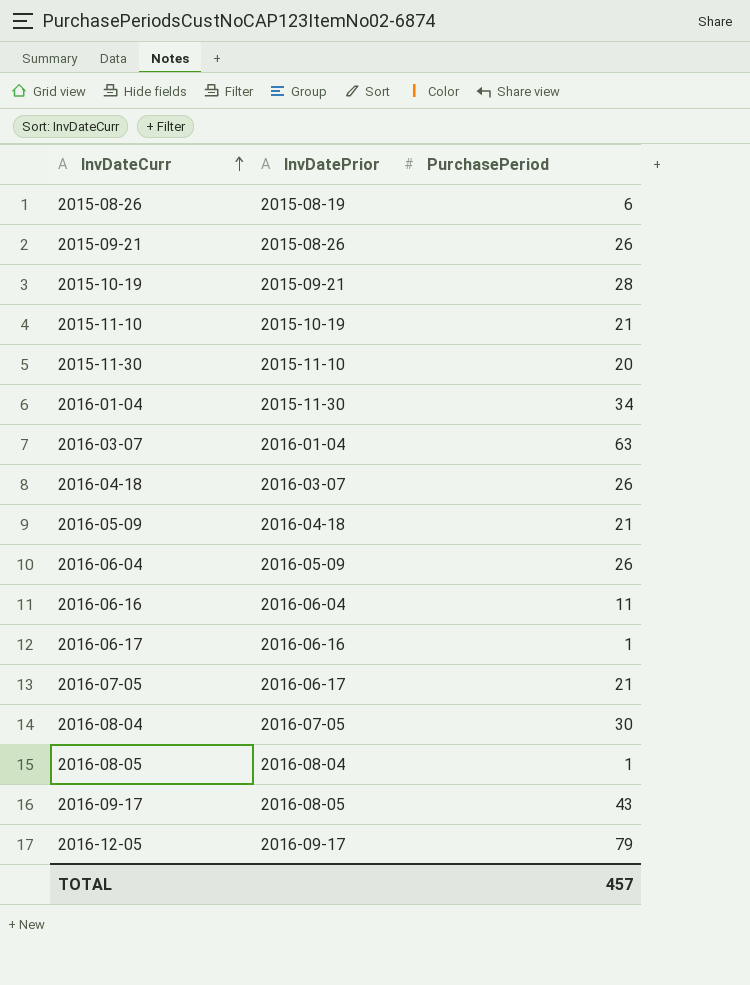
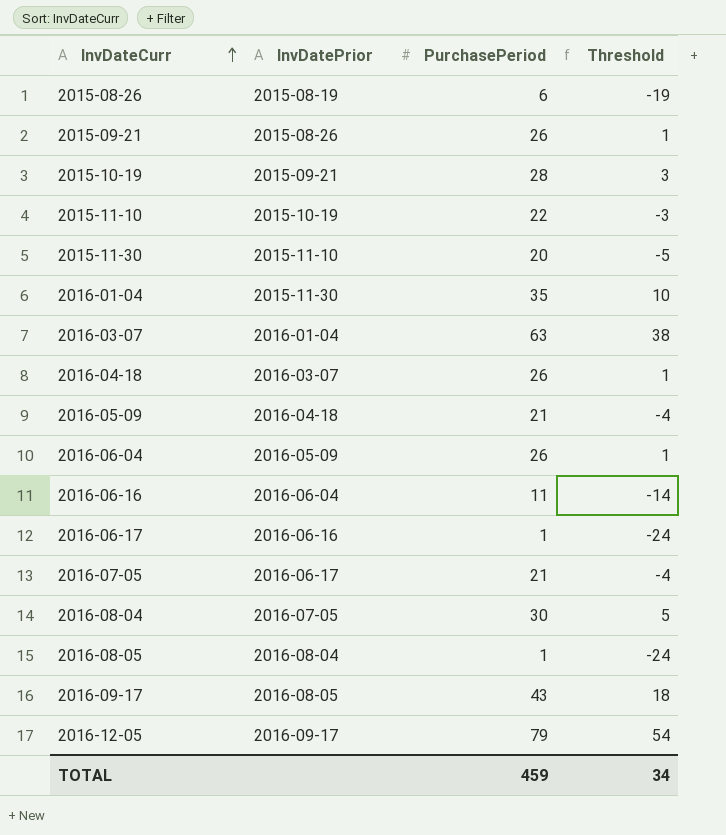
column Threshold | formula: none -> [PurchasePeriod] - 25
2015-11-10 | PurchasePeriod: 21 -> 22
2016-01-04 | PurchasePeriod: 34 -> 35
TOTAL | PurchasePeriod: 457 -> 459

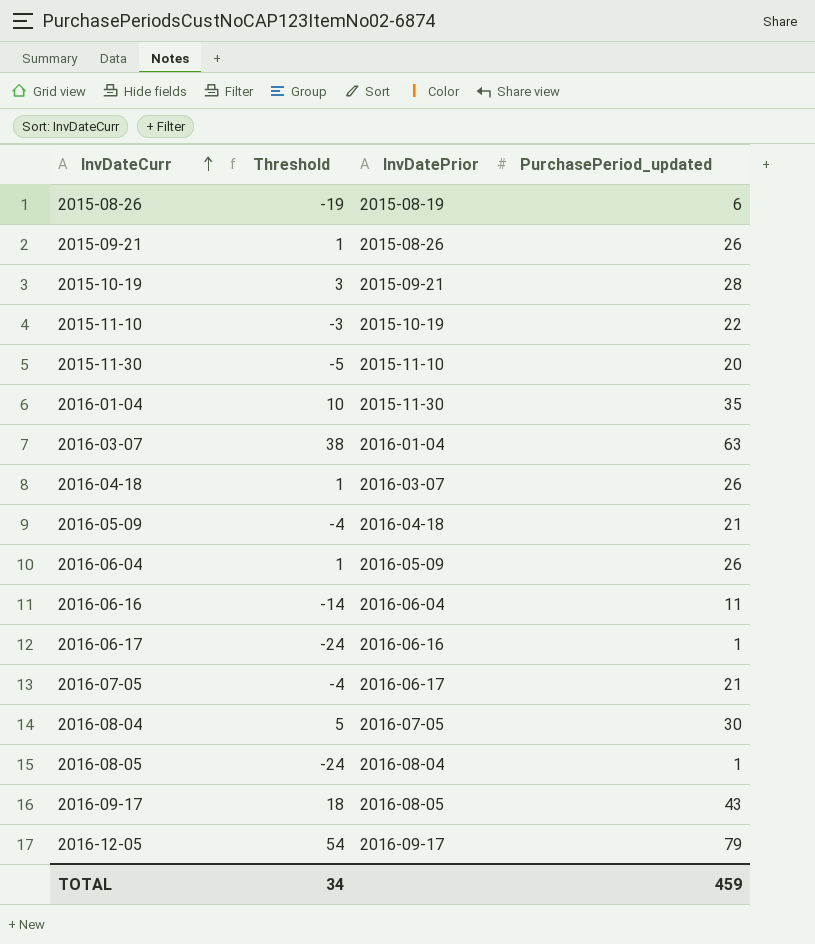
column Threshold | position: 4 -> 2
column name: PurchasePeriod -> PurchasePeriod_updated

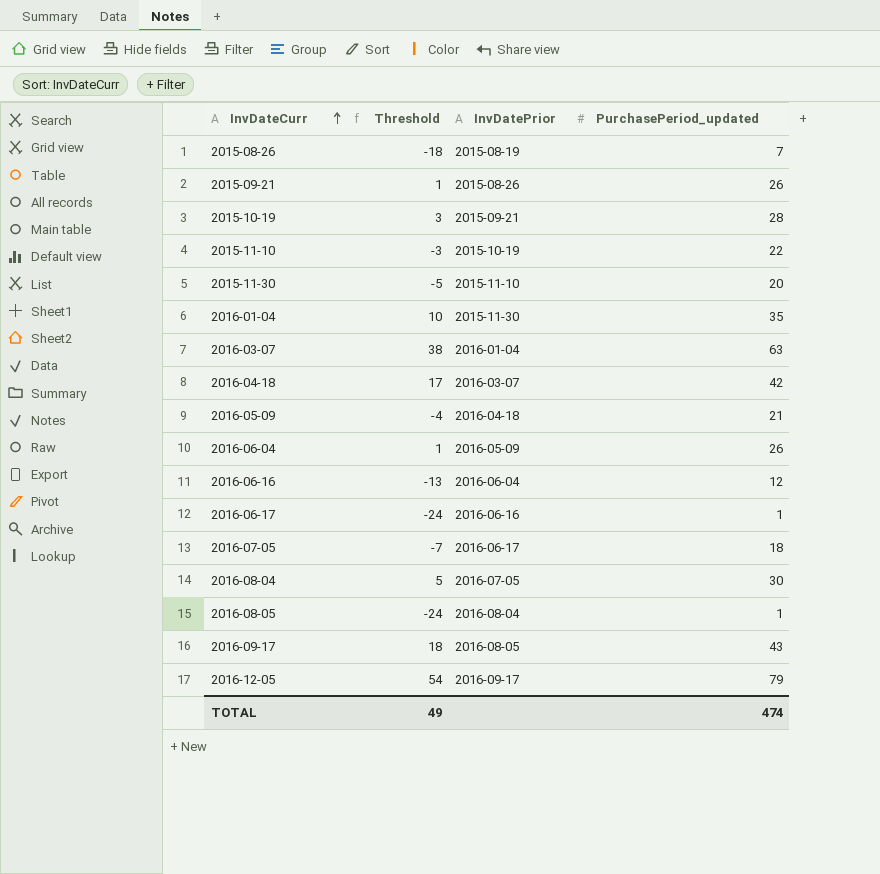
2015-08-26 | Threshold: -19 -> -18
2015-08-26 | PurchasePeriod_updated: 6 -> 7
2016-04-18 | Threshold: 1 -> 17
2016-04-18 | PurchasePeriod_updated: 26 -> 42
2016-06-16 | Threshold: -14 -> -13
2016-06-16 | PurchasePeriod_updated: 11 -> 12
2016-07-05 | Threshold: -4 -> -7
2016-07-05 | PurchasePeriod_updated: 21 -> 18
TOTAL | Threshold: 34 -> 49
TOTAL | PurchasePeriod_updated: 459 -> 474

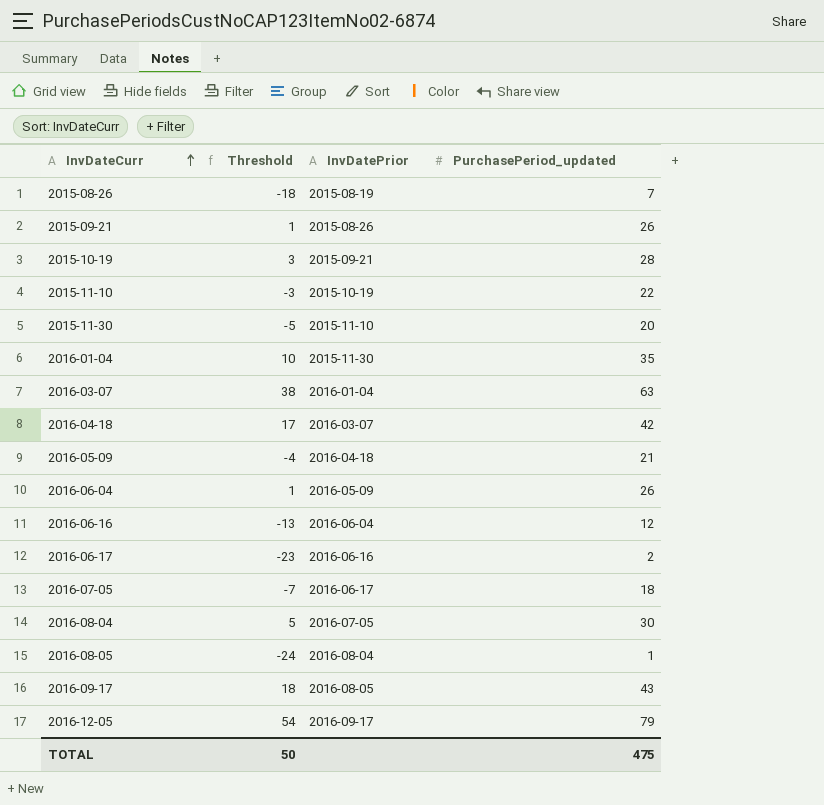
2016-06-17 | Threshold: -24 -> -23
2016-06-17 | PurchasePeriod_updated: 1 -> 2
TOTAL | Threshold: 49 -> 50
TOTAL | PurchasePeriod_updated: 474 -> 475

